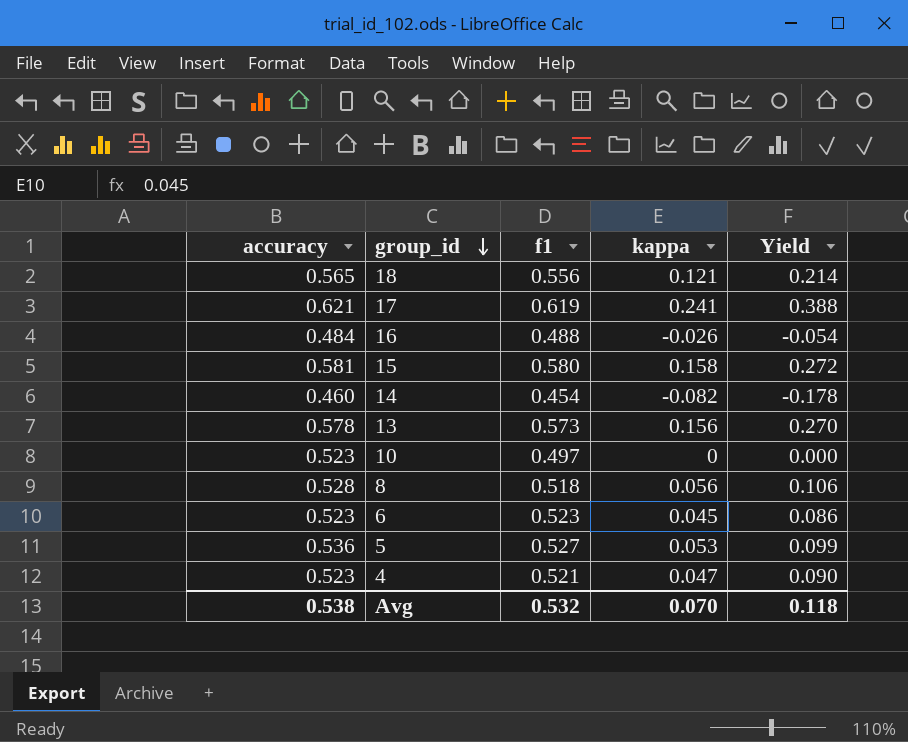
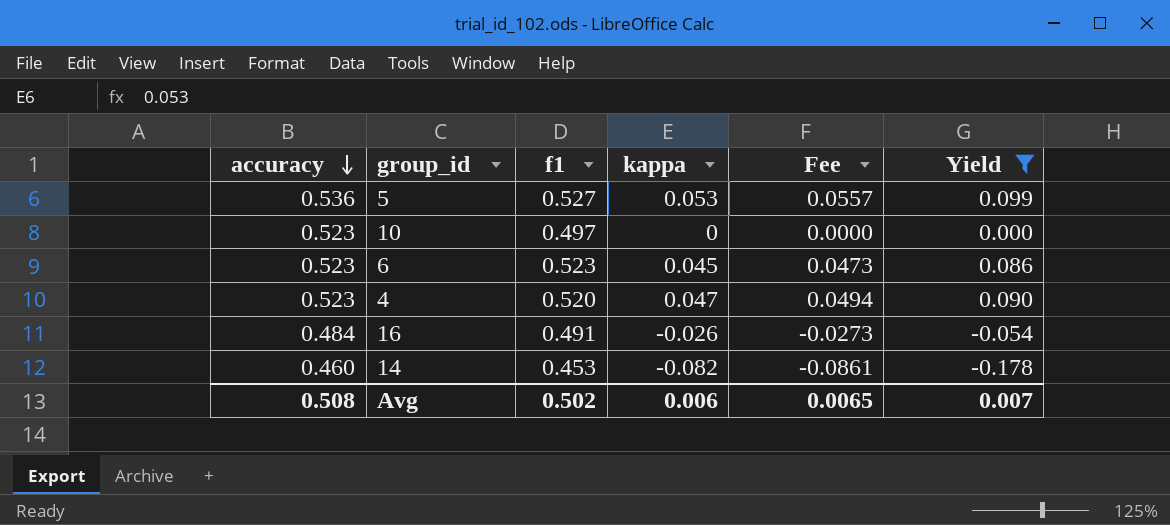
filter: none -> Yield <= 0.099
row order: group_id descending -> accuracy descending
column Fee | formula: none -> [kappa] * 1.05
4 | f1: 0.521 -> 0.520
16 | f1: 0.488 -> 0.491
14 | f1: 0.454 -> 0.453
Avg | accuracy: 0.538 -> 0.508
Avg | f1: 0.532 -> 0.502
Avg | kappa: 0.070 -> 0.006
Avg | Yield: 0.118 -> 0.007

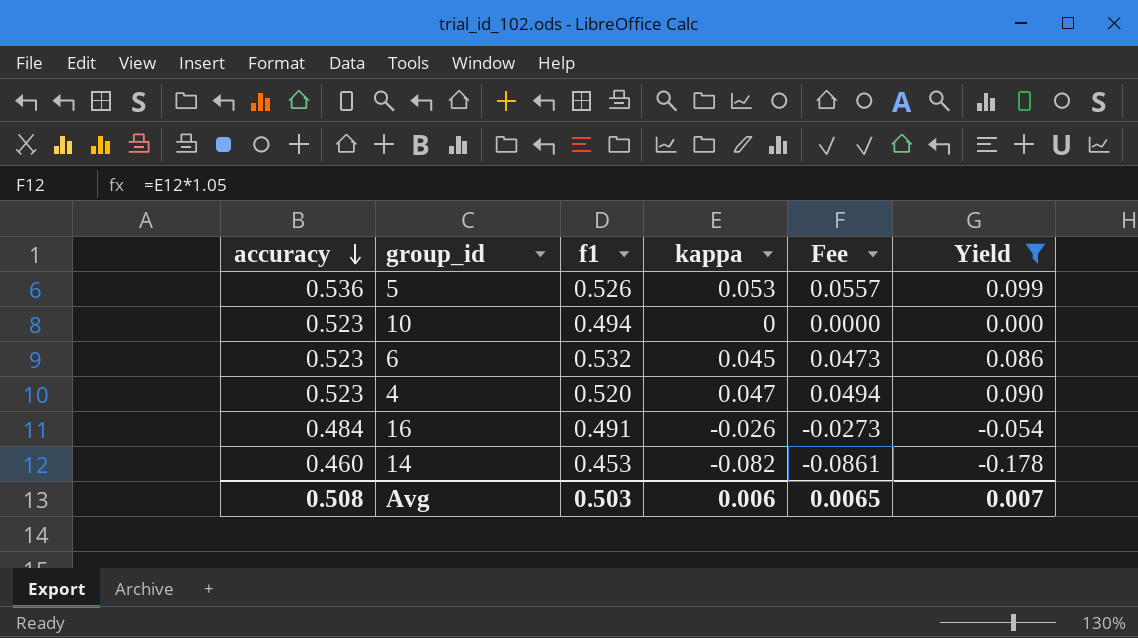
5 | f1: 0.527 -> 0.526
10 | f1: 0.497 -> 0.494
6 | f1: 0.523 -> 0.532
Avg | f1: 0.502 -> 0.503

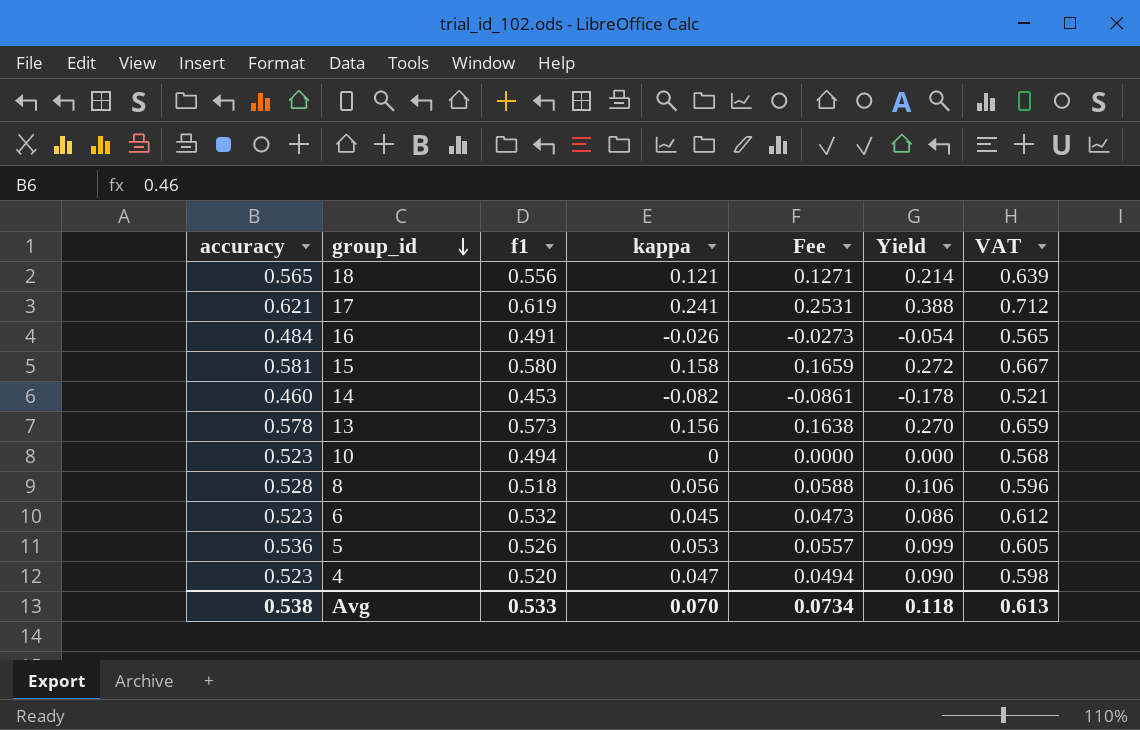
filter: Yield <= 0.099 -> none
row order: accuracy descending -> group_id descending
column VAT | formula: none -> [f1] * 1.15
Avg | accuracy: 0.508 -> 0.538
Avg | f1: 0.503 -> 0.533
Avg | kappa: 0.006 -> 0.070
Avg | Fee: 0.0065 -> 0.0734
Avg | Yield: 0.007 -> 0.118

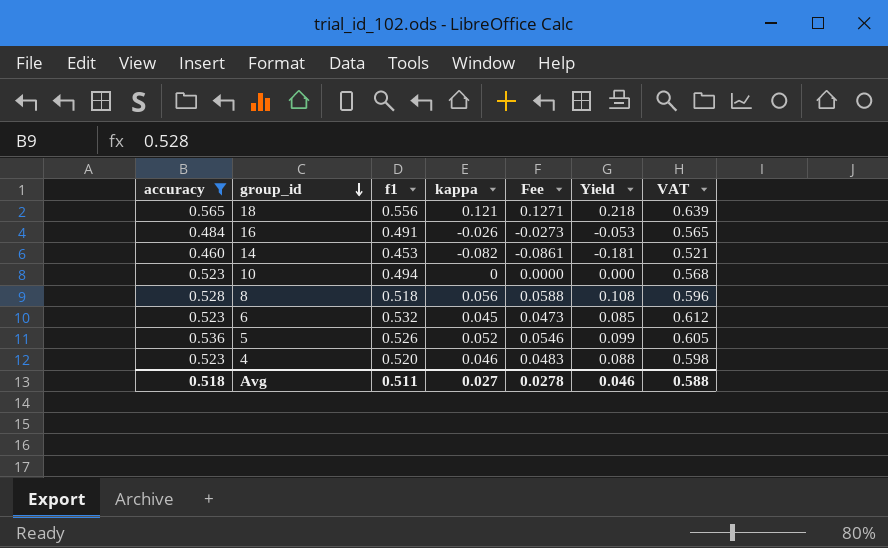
filter: none -> accuracy <= 0.565
column Yield | formula: [kappa] / [accuracy] -> [kappa] / [f1]
5 | kappa: 0.053 -> 0.052
5 | Fee: 0.0557 -> 0.0546
4 | kappa: 0.047 -> 0.046
4 | Fee: 0.0494 -> 0.0483
Avg | accuracy: 0.538 -> 0.518
Avg | f1: 0.533 -> 0.511
Avg | kappa: 0.070 -> 0.027
Avg | Fee: 0.0734 -> 0.0278
Avg | Yield: 0.118 -> 0.046
Avg | VAT: 0.613 -> 0.588

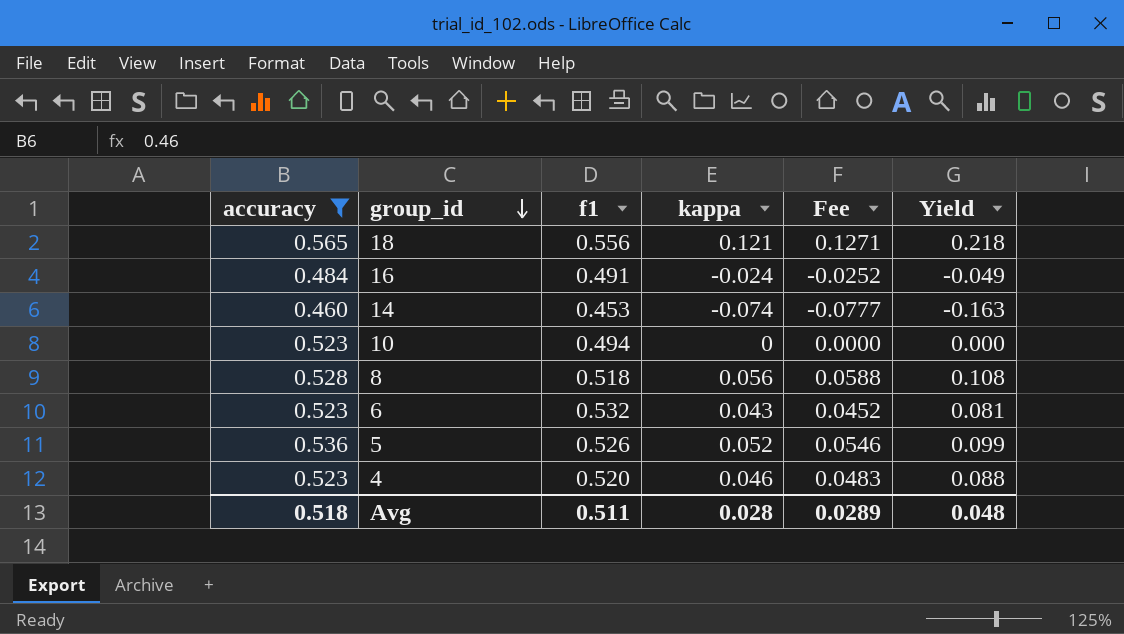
column VAT | formula: [f1] * 1.15 -> none
16 | kappa: -0.026 -> -0.024
16 | Fee: -0.0273 -> -0.0252
16 | Yield: -0.053 -> -0.049
14 | kappa: -0.082 -> -0.074
14 | Fee: -0.0861 -> -0.0777
14 | Yield: -0.181 -> -0.163
6 | kappa: 0.045 -> 0.043
6 | Fee: 0.0473 -> 0.0452
6 | Yield: 0.085 -> 0.081
Avg | kappa: 0.027 -> 0.028
Avg | Fee: 0.0278 -> 0.0289
Avg | Yield: 0.046 -> 0.048

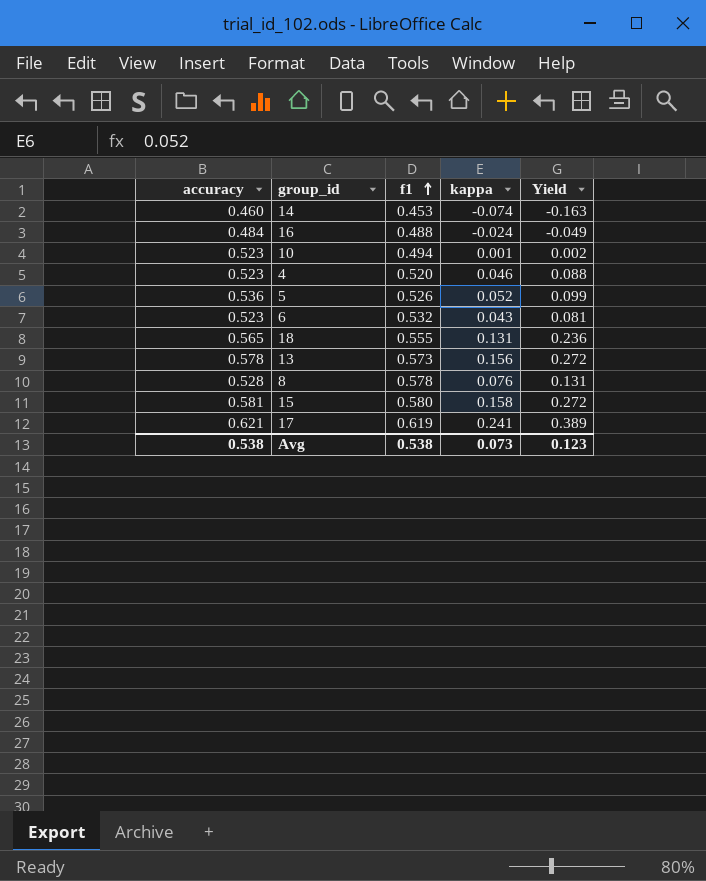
filter: accuracy <= 0.565 -> none
row order: group_id descending -> f1 ascending
column Fee | formula: [kappa] * 1.05 -> none
16 | f1: 0.491 -> 0.488
10 | kappa: 0 -> 0.001
10 | Yield: 0.000 -> 0.002
18 | f1: 0.556 -> 0.555
18 | kappa: 0.121 -> 0.131
18 | Yield: 0.218 -> 0.236
8 | f1: 0.518 -> 0.578
8 | kappa: 0.056 -> 0.076
8 | Yield: 0.108 -> 0.131
Avg | accuracy: 0.518 -> 0.538
Avg | f1: 0.511 -> 0.538
Avg | kappa: 0.028 -> 0.073
Avg | Yield: 0.048 -> 0.123

